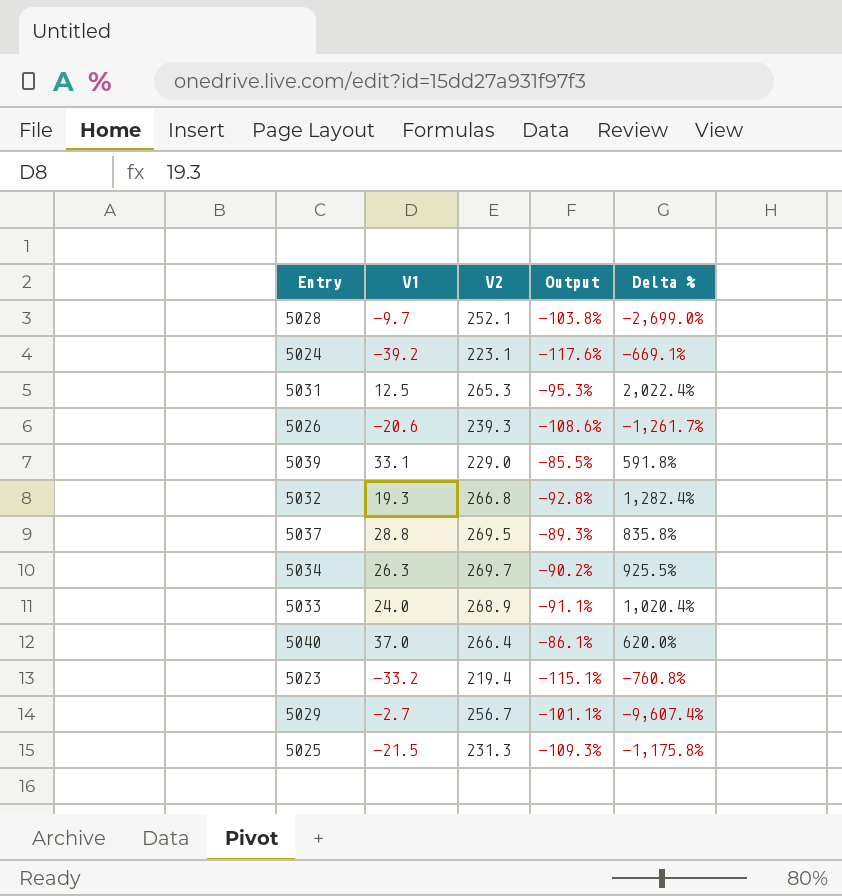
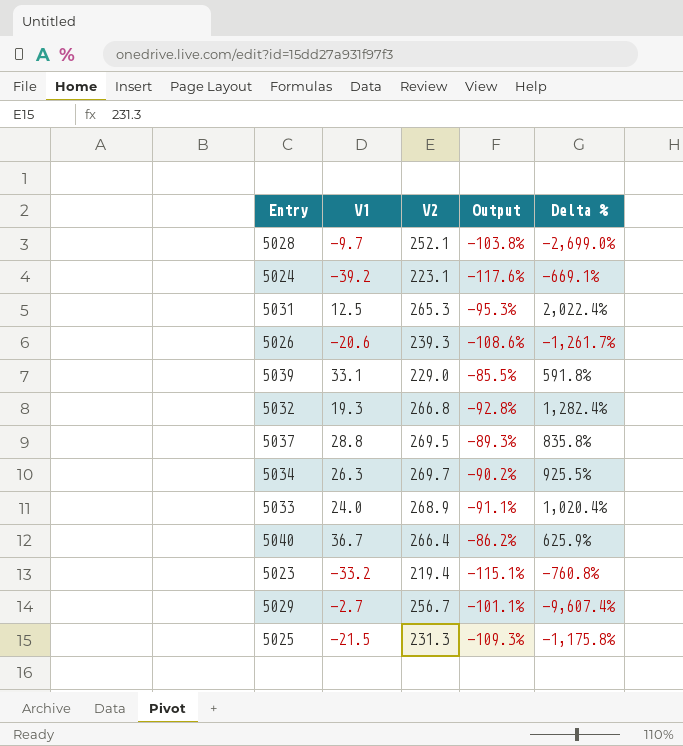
5040 | V1: 37.0 -> 36.7
5040 | Output: -86.1% -> -86.2%
5040 | Delta %: 620.0% -> 625.9%

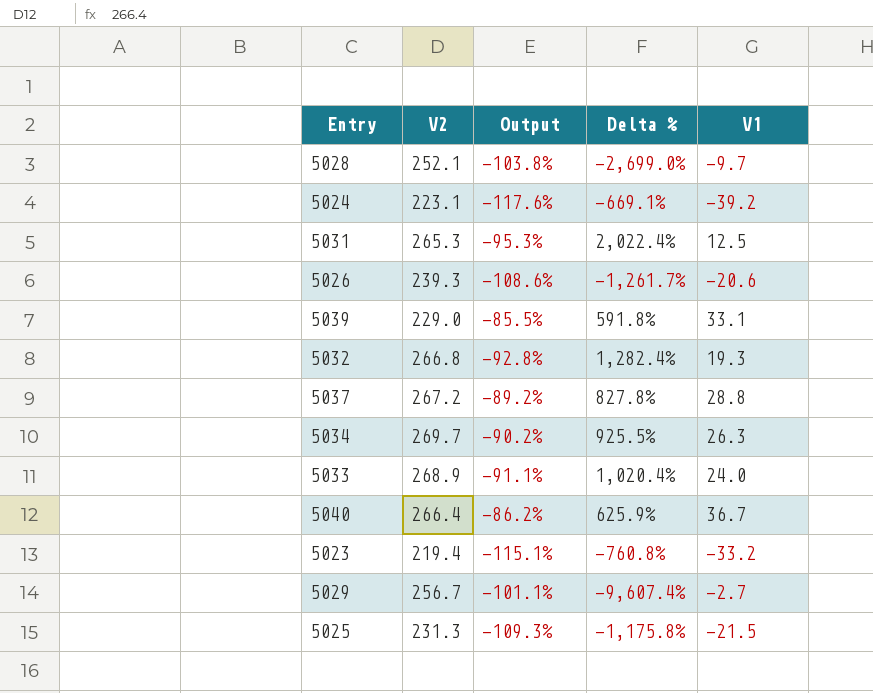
column V1 | position: 2 -> 5
5037 | V2: 269.5 -> 267.2
5037 | Output: -89.3% -> -89.2%
5037 | Delta %: 835.8% -> 827.8%

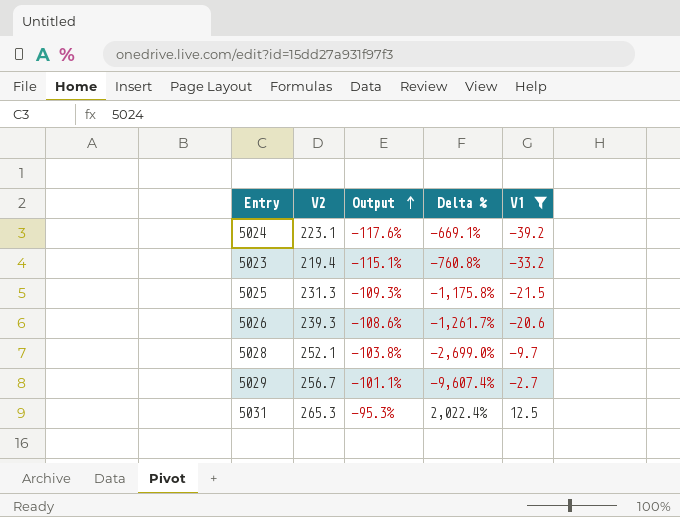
filter: none -> V1 <= 12.5
row order: none -> Output ascending

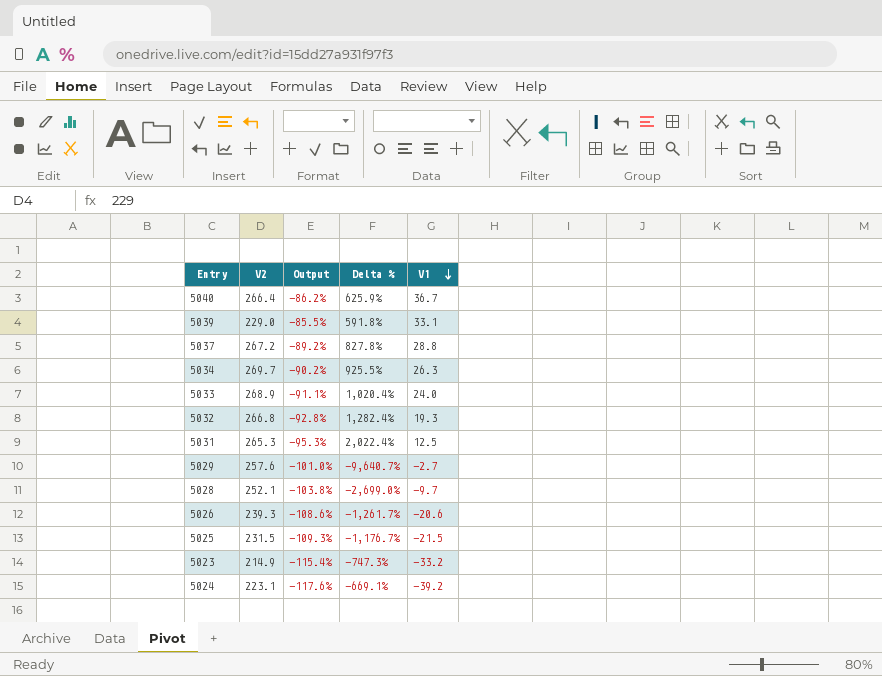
filter: V1 <= 12.5 -> none
row order: Output ascending -> V1 descending
5029 | V2: 256.7 -> 257.6
5029 | Output: -101.1% -> -101.0%
5029 | Delta %: -9,607.4% -> -9,640.7%
5025 | V2: 231.3 -> 231.5
5025 | Delta %: -1,175.8% -> -1,176.7%
5023 | V2: 219.4 -> 214.9
5023 | Output: -115.1% -> -115.4%
5023 | Delta %: -760.8% -> -747.3%

